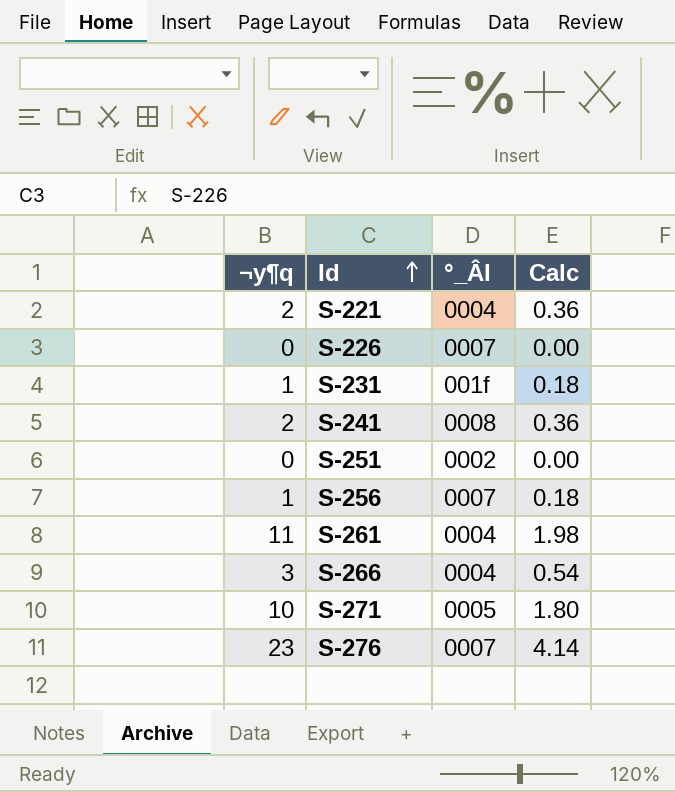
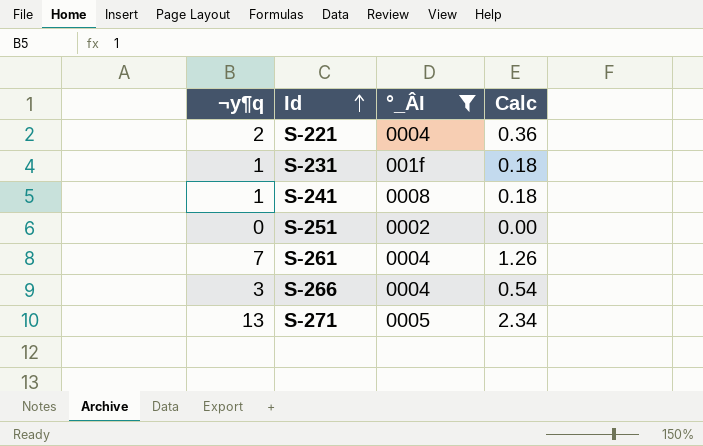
filter: none -> °_ÂI != 0007
S-241 | ¬y¶q: 2 -> 1
S-241 | Calc: 0.36 -> 0.18
S-261 | ¬y¶q: 11 -> 7
S-261 | Calc: 1.98 -> 1.26
S-271 | ¬y¶q: 10 -> 13
S-271 | Calc: 1.80 -> 2.34

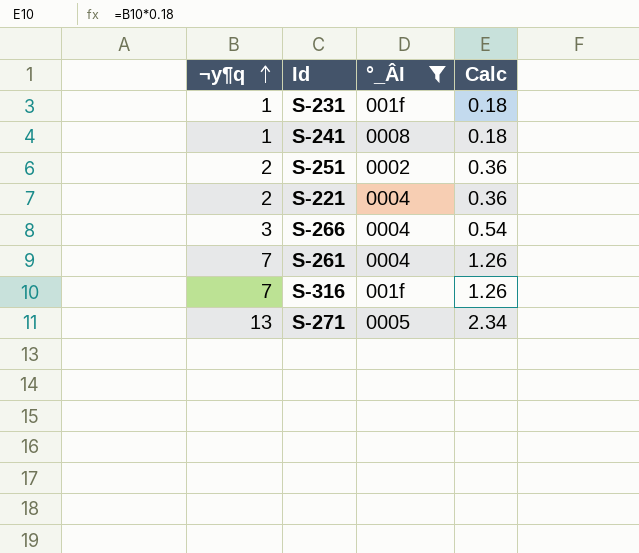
row order: Id ascending -> ¬y¶q ascending
S-251 | ¬y¶q: 0 -> 2
S-251 | Calc: 0.00 -> 0.36
row S-316: none -> 7 | 001f | 1.26

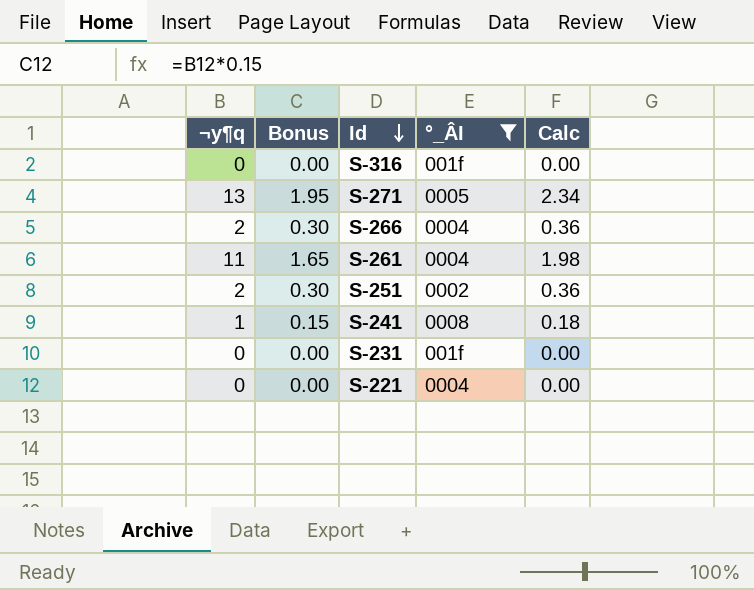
row order: ¬y¶q ascending -> Id descending
column Bonus | formula: none -> [¬y¶q] * 0.15
S-316 | ¬y¶q: 7 -> 0
S-316 | Calc: 1.26 -> 0.00
S-266 | ¬y¶q: 3 -> 2
S-266 | Calc: 0.54 -> 0.36
S-261 | ¬y¶q: 7 -> 11
S-261 | Calc: 1.26 -> 1.98
S-231 | ¬y¶q: 1 -> 0
S-231 | Calc: 0.18 -> 0.00
S-221 | ¬y¶q: 2 -> 0
S-221 | Calc: 0.36 -> 0.00

